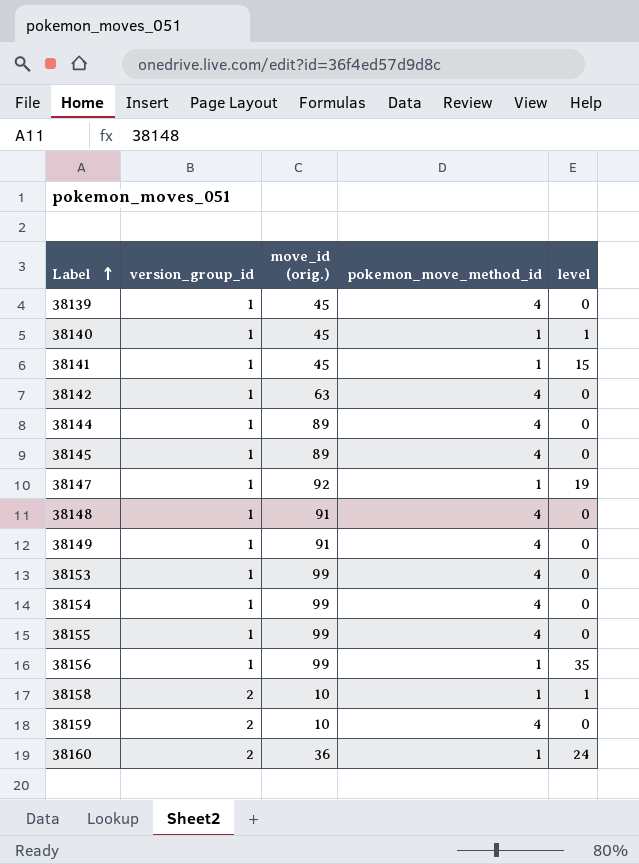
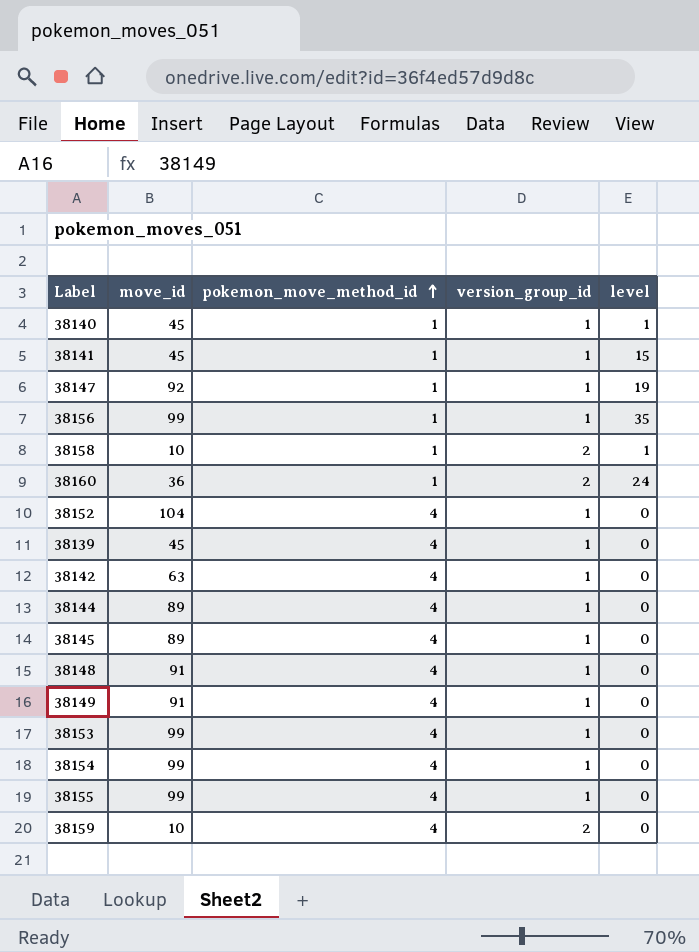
row order: Label ascending -> pokemon_move_method_id ascending
column name: move_id (orig.) -> move_id
column version_group_id | position: 2 -> 4
row 38152: none -> 104 | 4 | 1 | 0

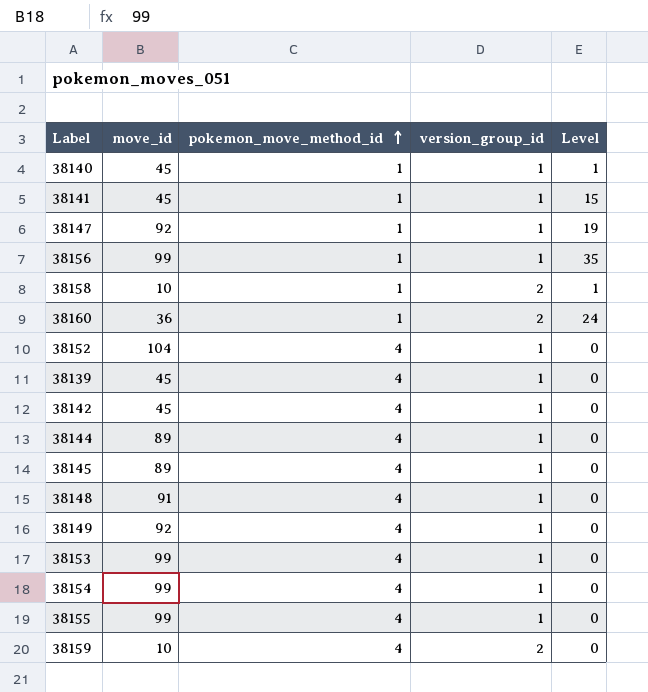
column name: level -> Level
38142 | move_id: 63 -> 45
38149 | move_id: 91 -> 92

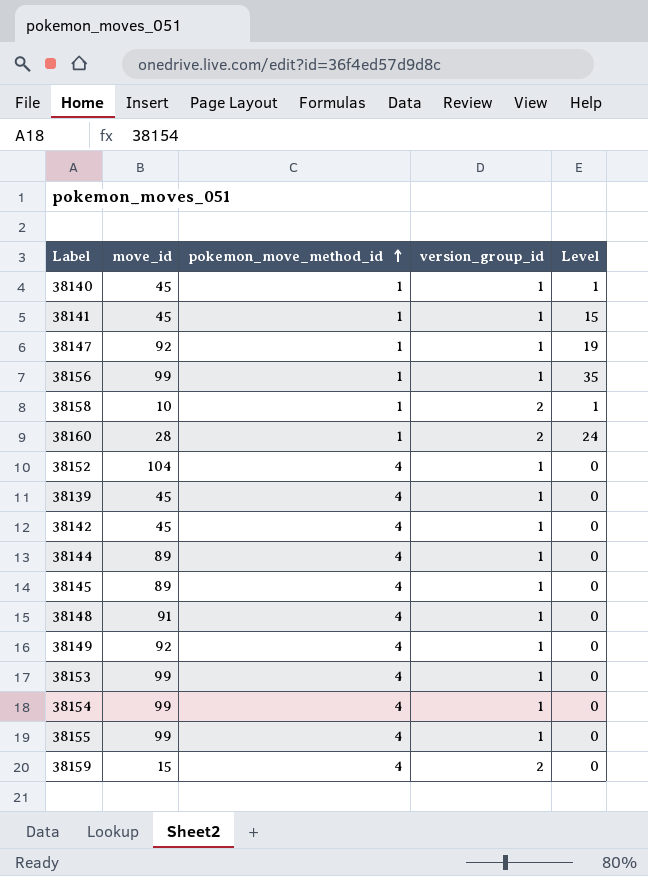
38160 | move_id: 36 -> 28
38159 | move_id: 10 -> 15

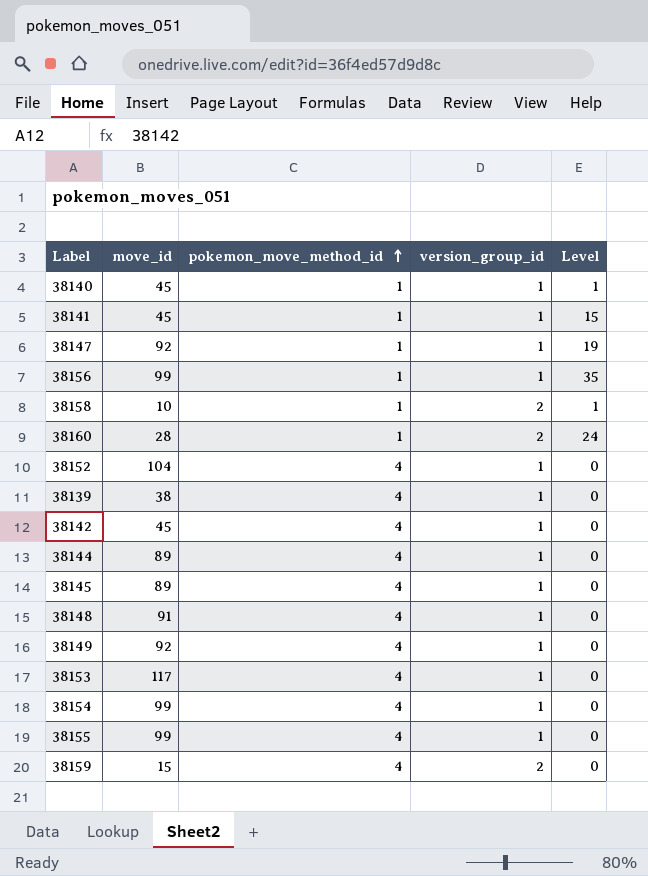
38139 | move_id: 45 -> 38
38153 | move_id: 99 -> 117

